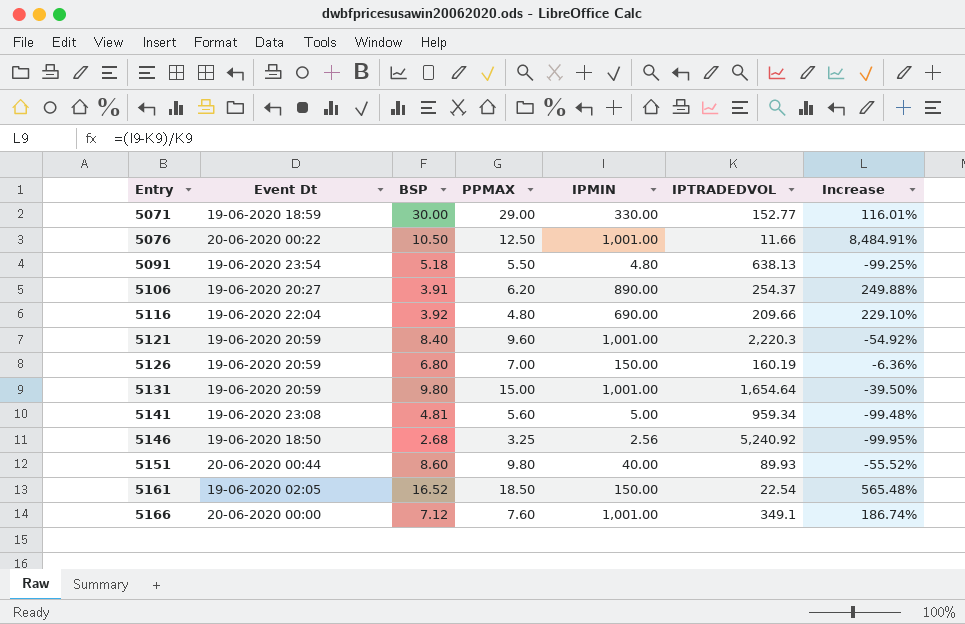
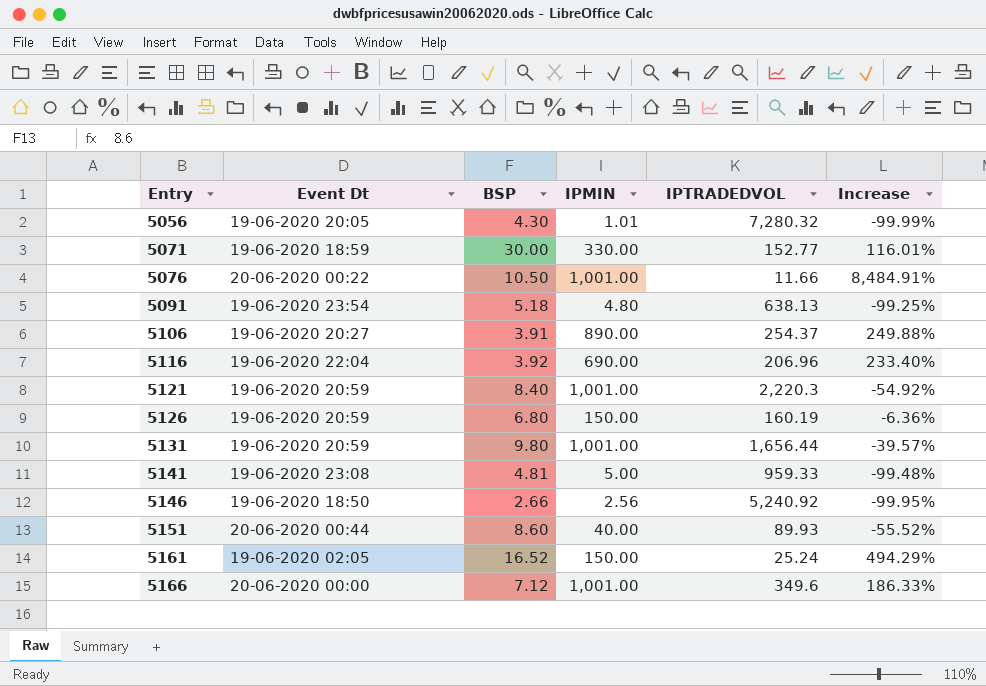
column PPMAX | position: 4 -> none
row 5056: none -> 19-06-2020 20:05 | 4.30 | 1.01 | 7,280.32 | -99.99%
5116 | IPTRADEDVOL: 209.66 -> 206.96
5116 | Increase: 229.10% -> 233.40%
5131 | IPTRADEDVOL: 1,654.64 -> 1,656.44
5131 | Increase: -39.50% -> -39.57%
5141 | IPTRADEDVOL: 959.34 -> 959.33
5146 | BSP: 2.68 -> 2.66
5161 | IPTRADEDVOL: 22.54 -> 25.24
5161 | Increase: 565.48% -> 494.29%
5166 | IPTRADEDVOL: 349.1 -> 349.6
5166 | Increase: 186.74% -> 186.33%

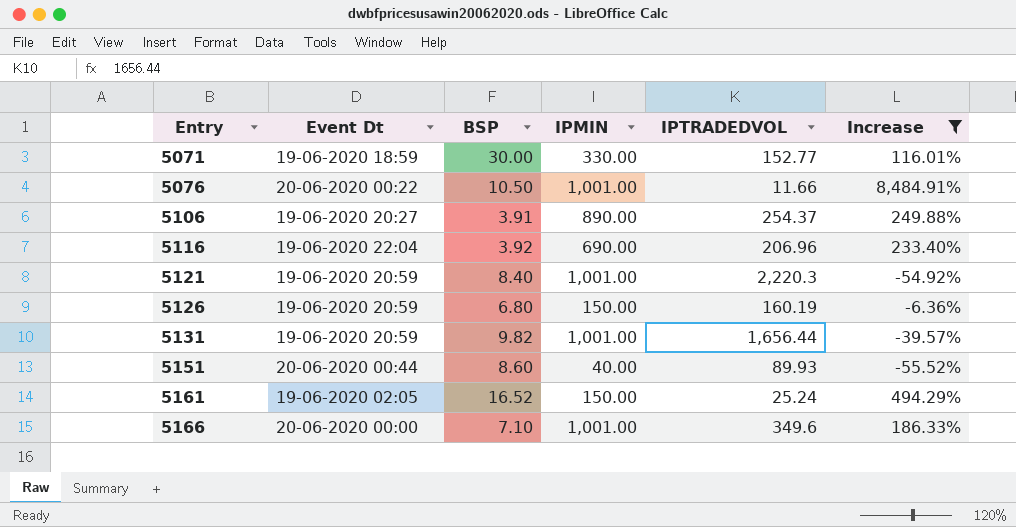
filter: none -> Increase >= -55.52%
5131 | BSP: 9.80 -> 9.82
5166 | BSP: 7.12 -> 7.10

